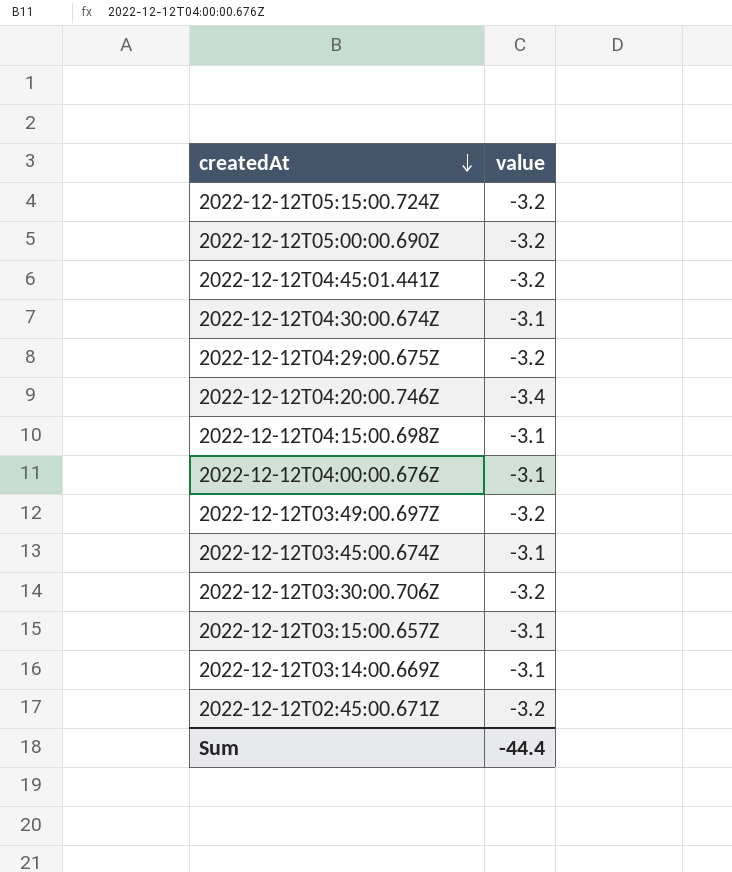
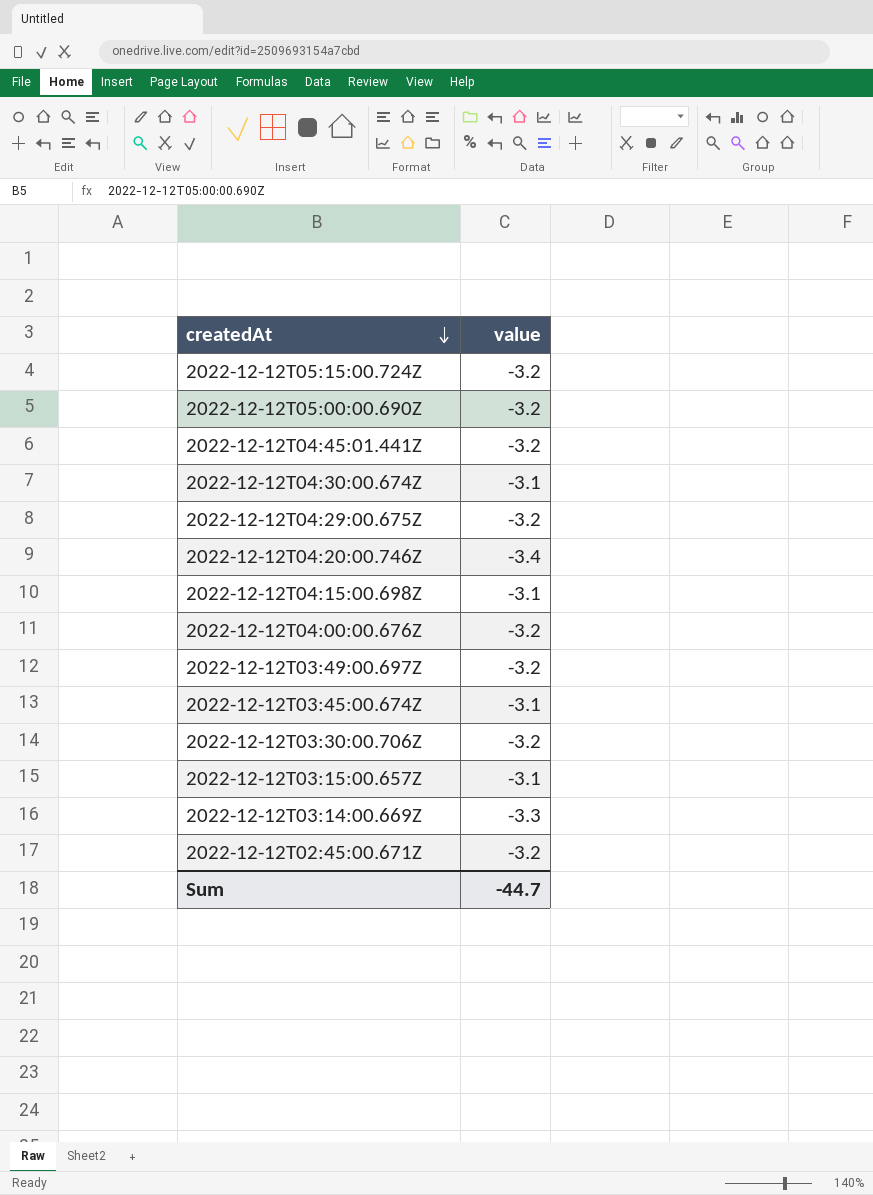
2022-12-12T04:00:00.676Z | value: -3.1 -> -3.2
2022-12-12T03:14:00.669Z | value: -3.1 -> -3.3
Sum | value: -44.4 -> -44.7

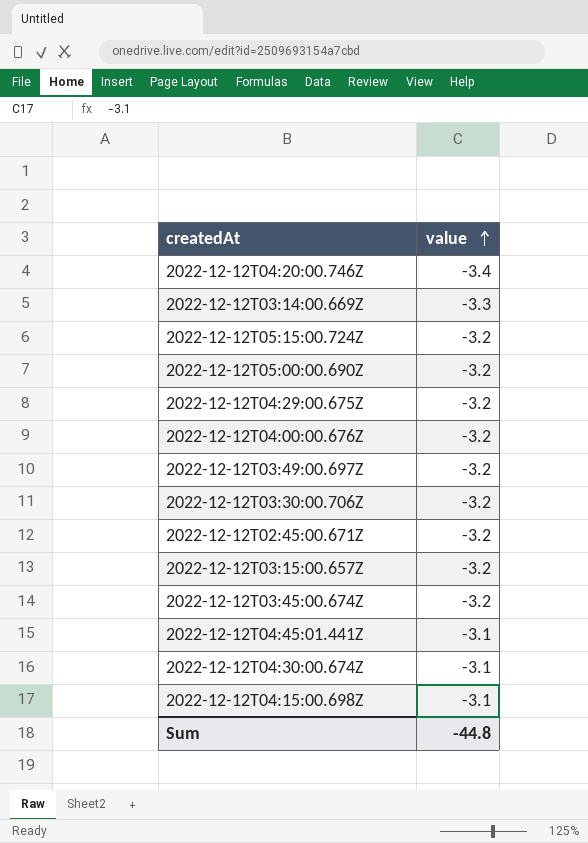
row order: createdAt descending -> value ascending
2022-12-12T03:15:00.657Z | value: -3.1 -> -3.2
2022-12-12T03:45:00.674Z | value: -3.1 -> -3.2
2022-12-12T04:45:01.441Z | value: -3.2 -> -3.1
Sum | value: -44.7 -> -44.8

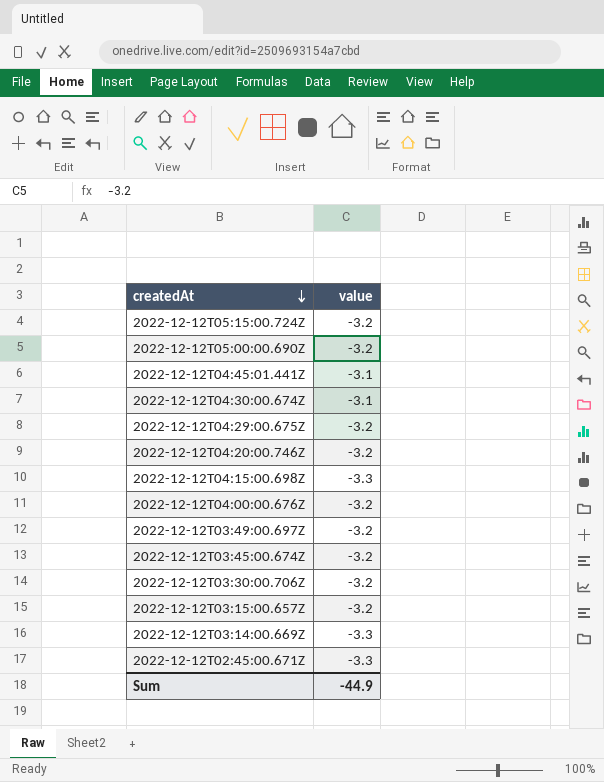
row order: value ascending -> createdAt descending
2022-12-12T04:20:00.746Z | value: -3.4 -> -3.2
2022-12-12T04:15:00.698Z | value: -3.1 -> -3.3
2022-12-12T02:45:00.671Z | value: -3.2 -> -3.3
Sum | value: -44.8 -> -44.9

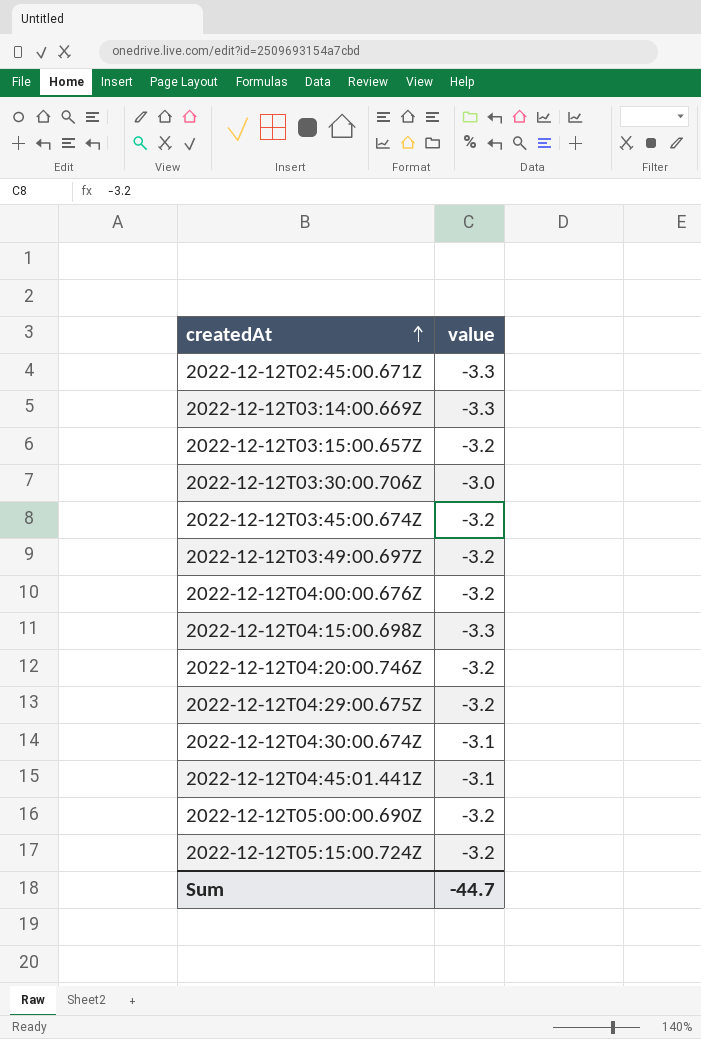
row order: createdAt descending -> createdAt ascending
2022-12-12T03:30:00.706Z | value: -3.2 -> -3.0
Sum | value: -44.9 -> -44.7

